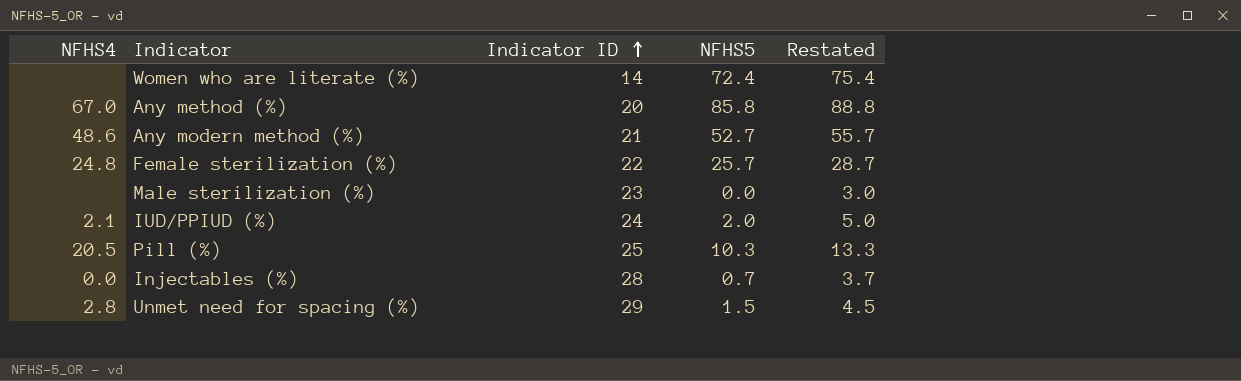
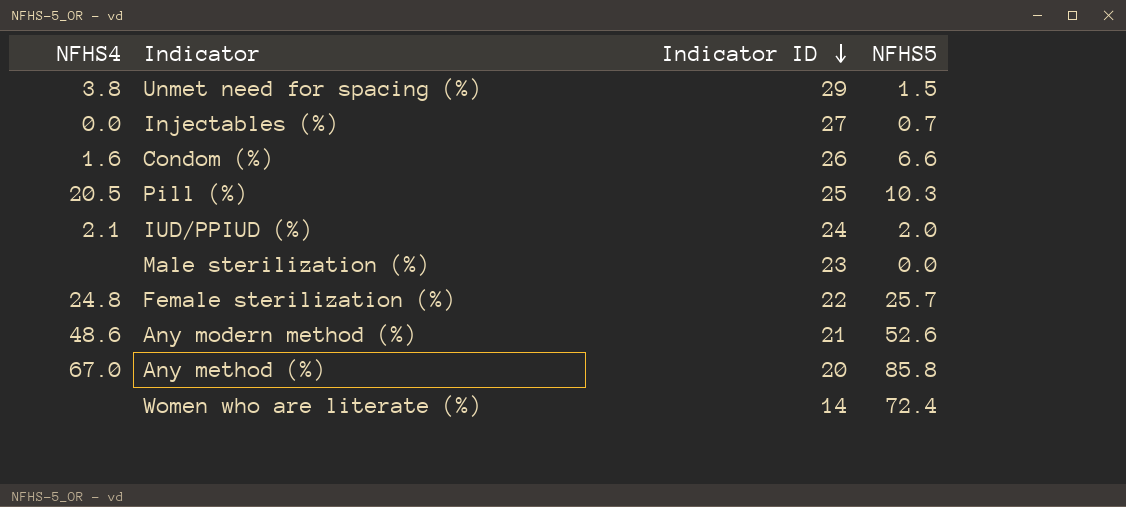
row order: Indicator ID ascending -> Indicator ID descending
column Restated | formula: [NFHS5] + 3 -> none
Unmet need for spacing (%) | NFHS4: 2.8 -> 3.8
Injectables (%) | Indicator ID: 28 -> 27
row Condom (%): none -> 1.6 | 26 | 6.6
Any modern method (%) | NFHS5: 52.7 -> 52.6

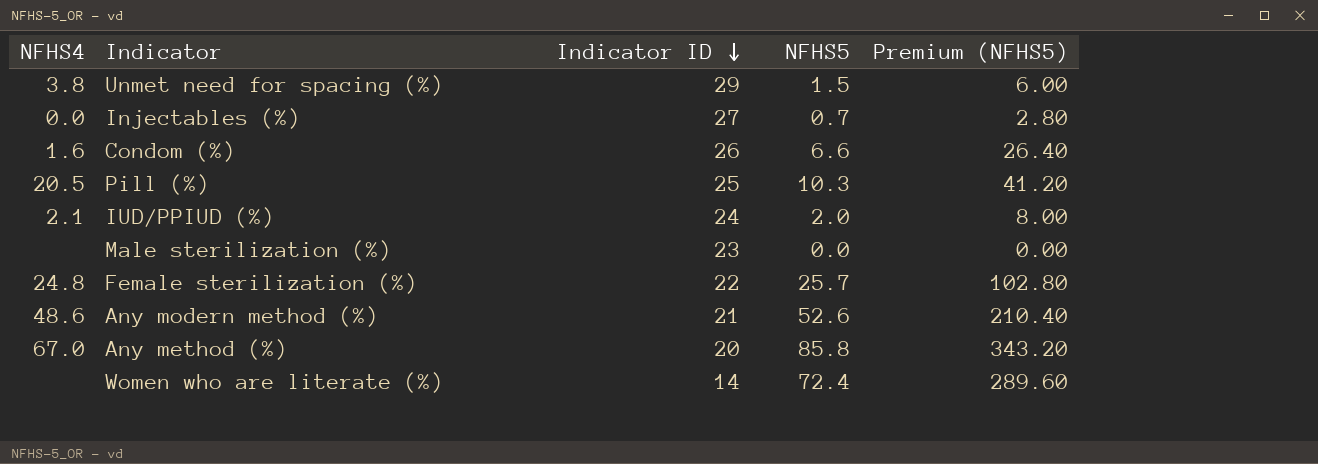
column Premium (NFHS5) | formula: none -> [NFHS5] * 4

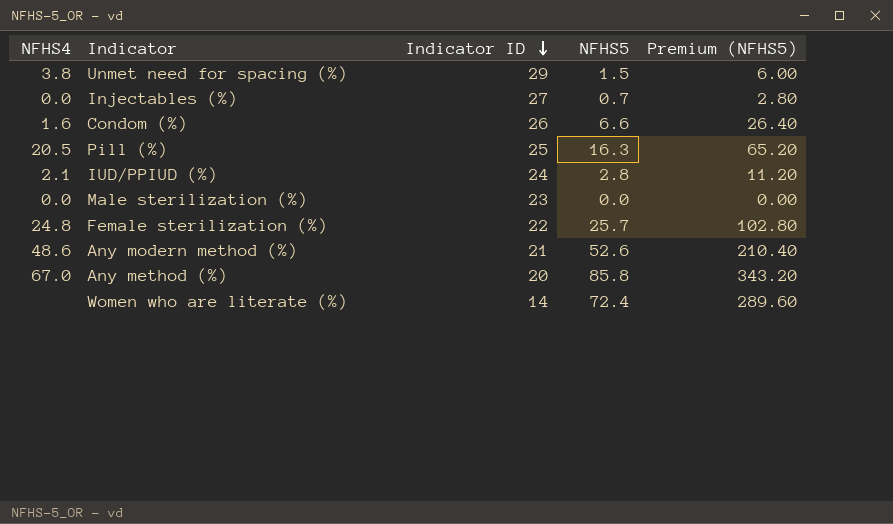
Pill (%) | NFHS5: 10.3 -> 16.3
Pill (%) | Premium (NFHS5): 41.20 -> 65.20
IUD/PPIUD (%) | NFHS5: 2.0 -> 2.8
IUD/PPIUD (%) | Premium (NFHS5): 8.00 -> 11.20
Male sterilization (%) | NFHS4: none -> 0.0

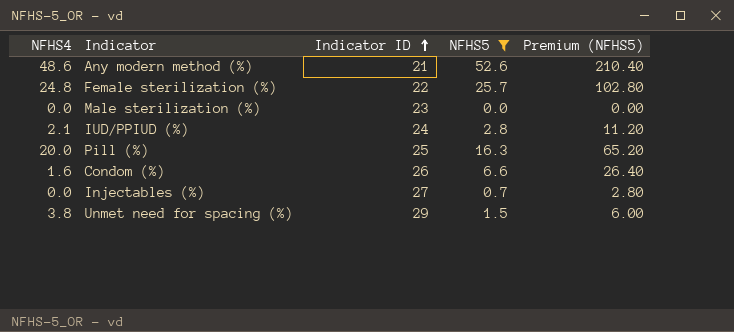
filter: none -> NFHS5 <= 52.6
row order: Indicator ID descending -> Indicator ID ascending
Pill (%) | NFHS4: 20.5 -> 20.0

